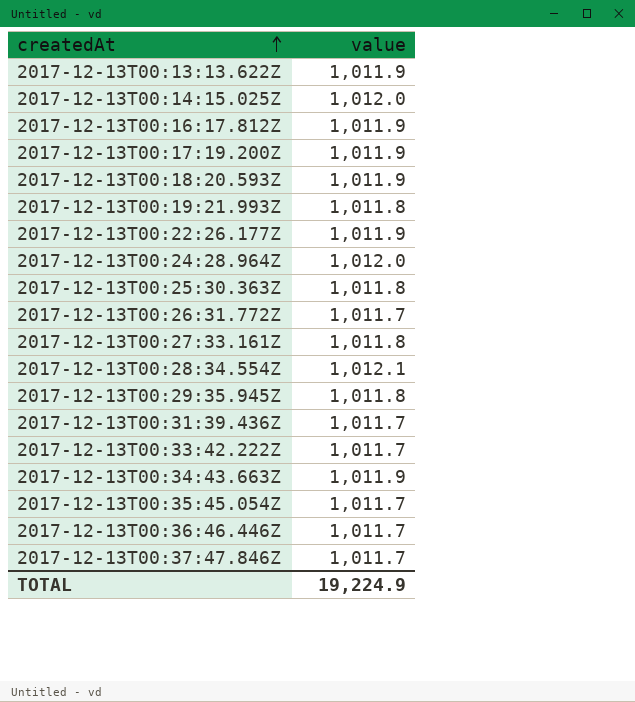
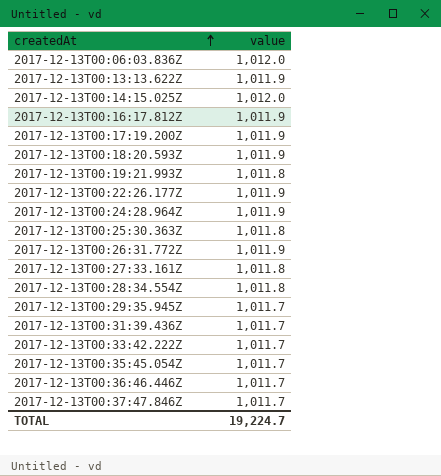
row 2017-12-13T00:34:43.663Z: 1,011.9 -> none
row 2017-12-13T00:06:03.836Z: none -> 1,012.0
2017-12-13T00:24:28.964Z | value: 1,012.0 -> 1,011.9
2017-12-13T00:26:31.772Z | value: 1,011.7 -> 1,011.9
2017-12-13T00:28:34.554Z | value: 1,012.1 -> 1,011.8
2017-12-13T00:29:35.945Z | value: 1,011.8 -> 1,011.7
TOTAL | value: 19,224.9 -> 19,224.7

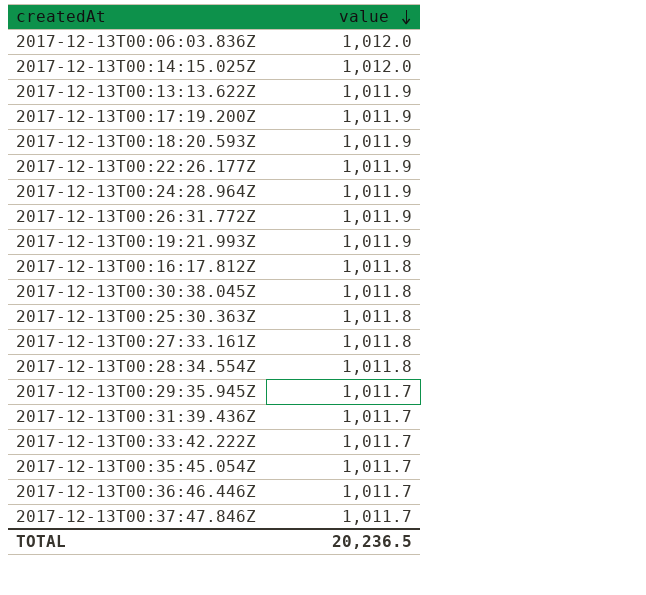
row order: createdAt ascending -> value descending
2017-12-13T00:19:21.993Z | value: 1,011.8 -> 1,011.9
2017-12-13T00:16:17.812Z | value: 1,011.9 -> 1,011.8
row 2017-12-13T00:30:38.045Z: none -> 1,011.8
TOTAL | value: 19,224.7 -> 20,236.5

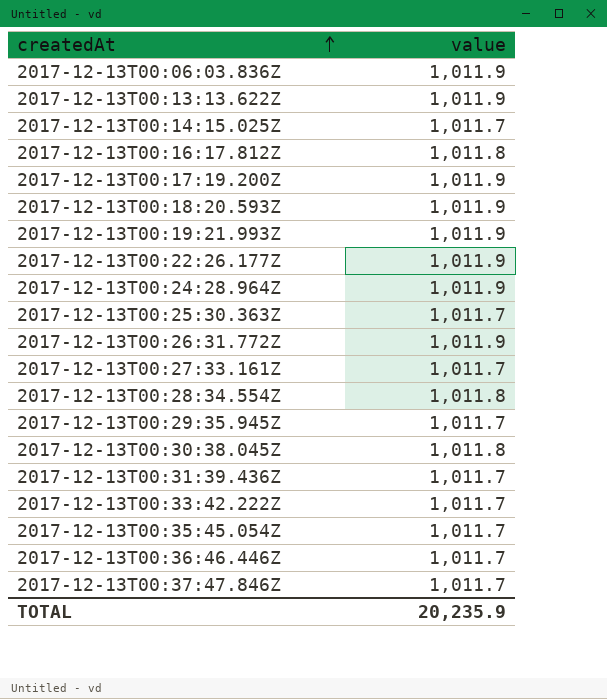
row order: value descending -> createdAt ascending
2017-12-13T00:06:03.836Z | value: 1,012.0 -> 1,011.9
2017-12-13T00:14:15.025Z | value: 1,012.0 -> 1,011.7
2017-12-13T00:25:30.363Z | value: 1,011.8 -> 1,011.7
2017-12-13T00:27:33.161Z | value: 1,011.8 -> 1,011.7
TOTAL | value: 20,236.5 -> 20,235.9

